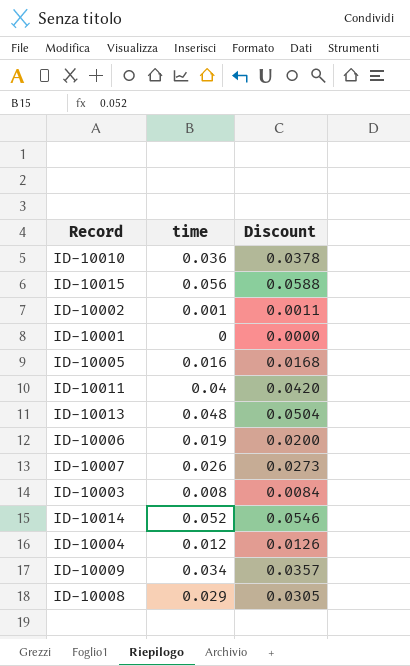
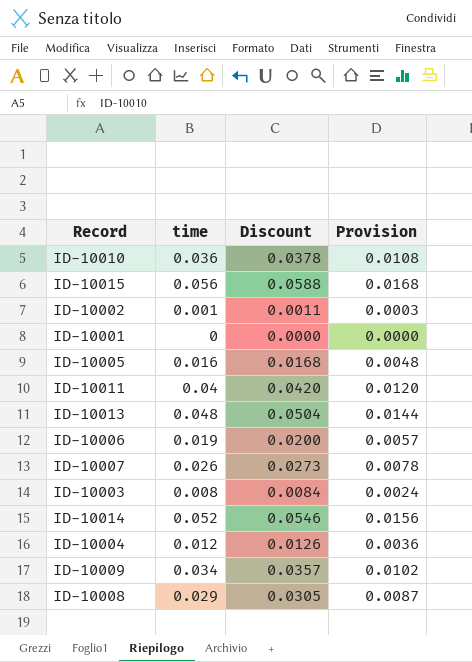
column Provision | formula: none -> [time] * 0.3

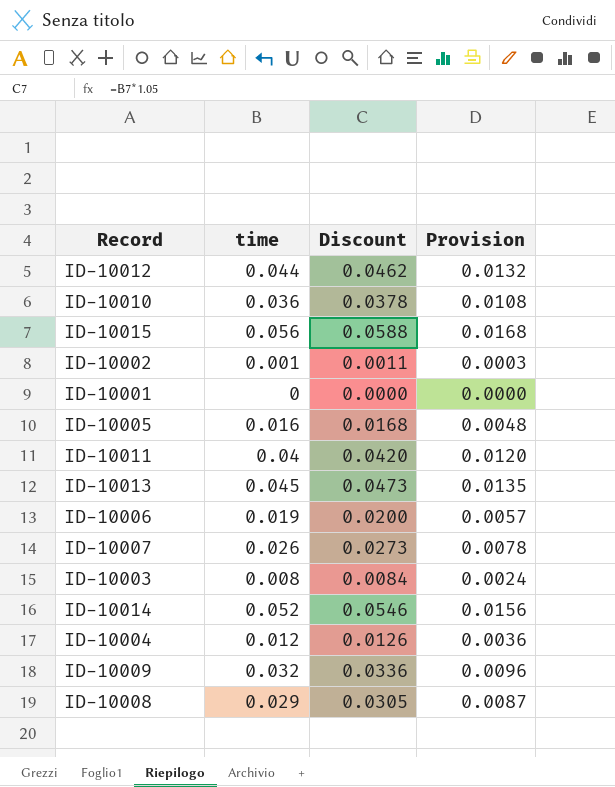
row ID-10012: none -> 0.044 | 0.0462 | 0.0132
ID-10013 | time: 0.048 -> 0.045
ID-10013 | Discount: 0.0504 -> 0.0473
ID-10013 | Provision: 0.0144 -> 0.0135
ID-10009 | time: 0.034 -> 0.032
ID-10009 | Discount: 0.0357 -> 0.0336
ID-10009 | Provision: 0.0102 -> 0.0096

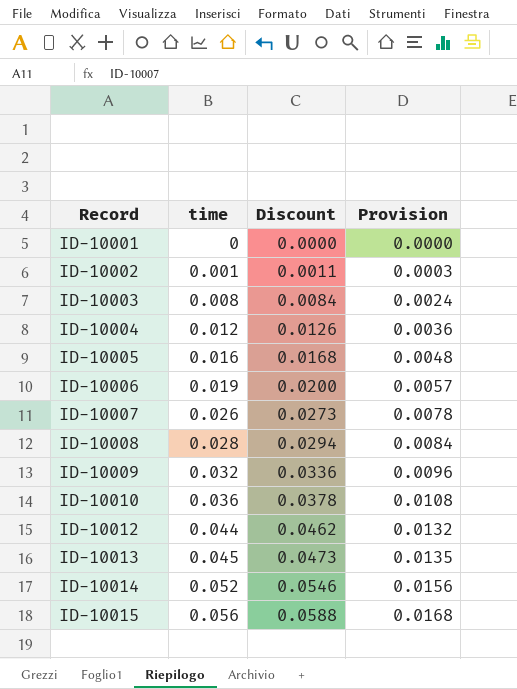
row order: none -> Record ascending
row ID-10011: 0.04 | 0.0420 | 0.0120 -> none
ID-10008 | time: 0.029 -> 0.028
ID-10008 | Discount: 0.0305 -> 0.0294
ID-10008 | Provision: 0.0087 -> 0.0084

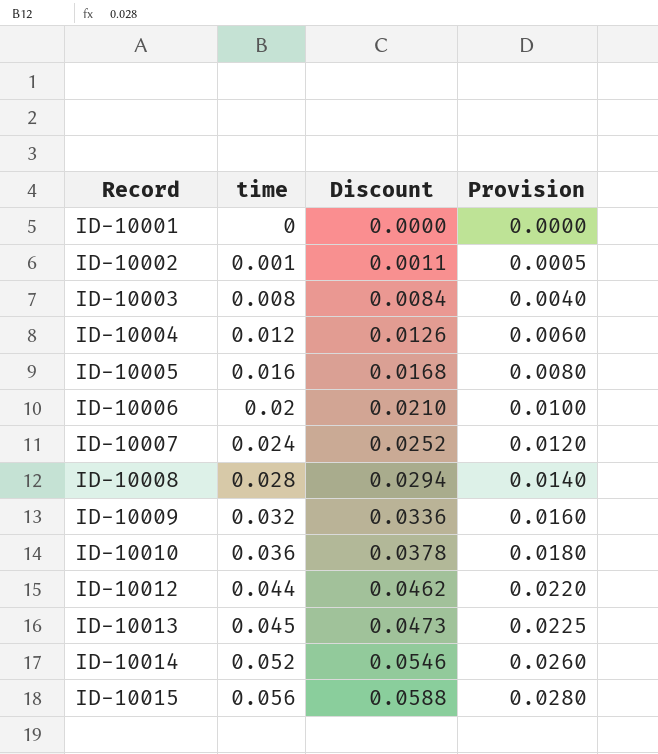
column Provision | formula: [time] * 0.3 -> [time] * 0.5
ID-10006 | time: 0.019 -> 0.02
ID-10006 | Discount: 0.0200 -> 0.0210
ID-10007 | time: 0.026 -> 0.024
ID-10007 | Discount: 0.0273 -> 0.0252

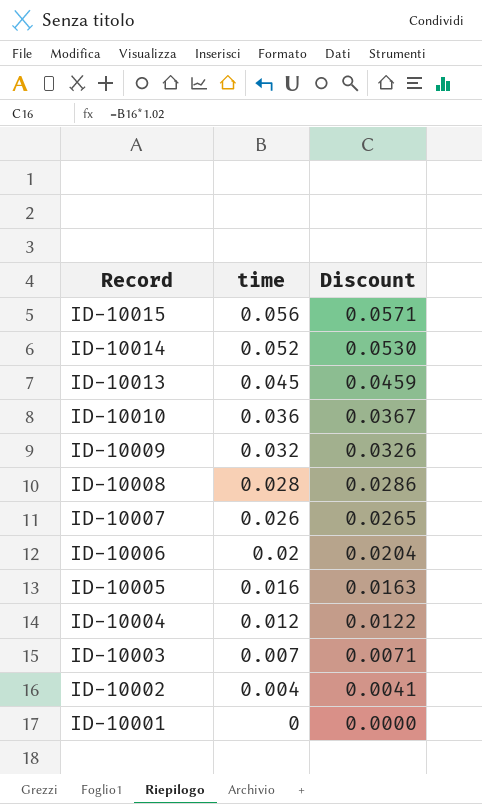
row order: Record ascending -> Record descending
column Provision | formula: [time] * 0.5 -> none
column Discount | formula: [time] * 1.05 -> [time] * 1.02
row ID-10012: 0.044 | 0.0462 | 0.0220 -> none
ID-10007 | time: 0.024 -> 0.026
ID-10003 | time: 0.008 -> 0.007
ID-10002 | time: 0.001 -> 0.004

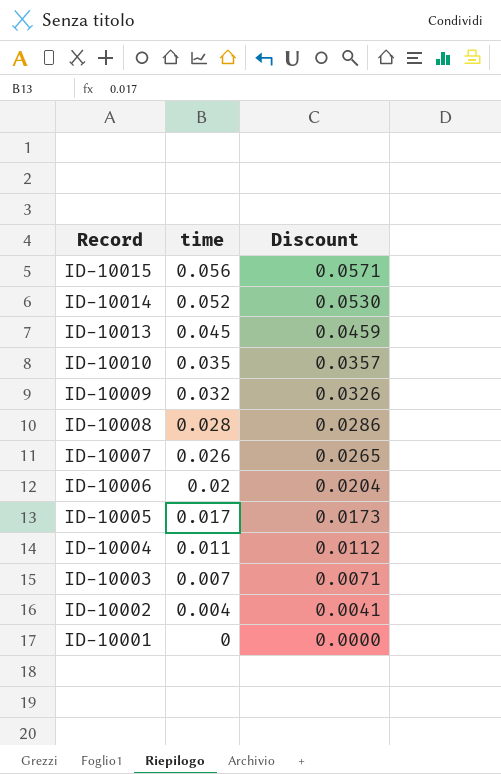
ID-10010 | time: 0.036 -> 0.035
ID-10010 | Discount: 0.0367 -> 0.0357
ID-10005 | time: 0.016 -> 0.017
ID-10005 | Discount: 0.0163 -> 0.0173
ID-10004 | time: 0.012 -> 0.011
ID-10004 | Discount: 0.0122 -> 0.0112

